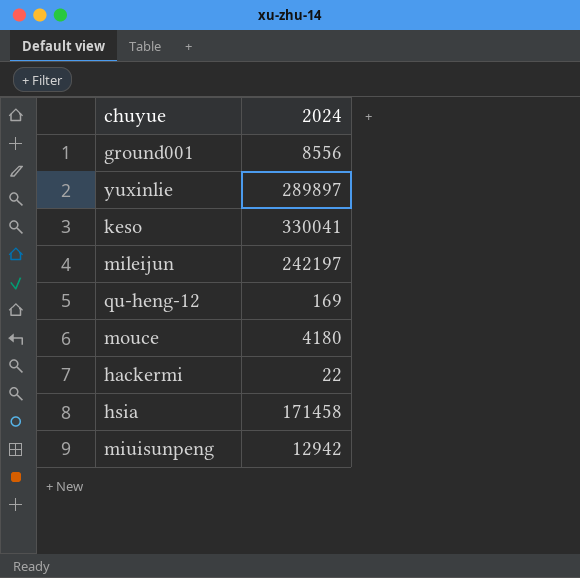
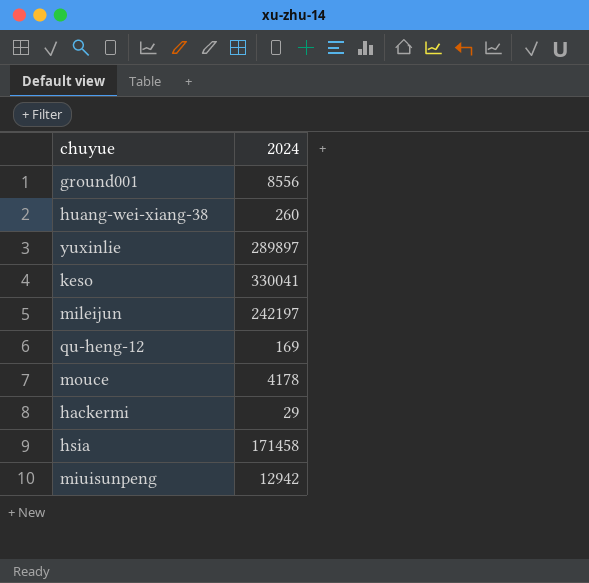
row huang-wei-xiang-38: none -> 260
mouce | 2024: 4180 -> 4178
hackermi | 2024: 22 -> 29

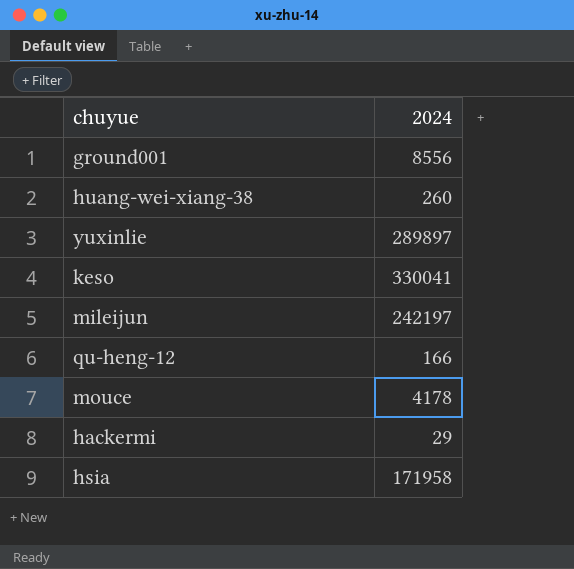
row miuisunpeng: 12942 -> none
qu-heng-12 | 2024: 169 -> 166
hsia | 2024: 171458 -> 171958

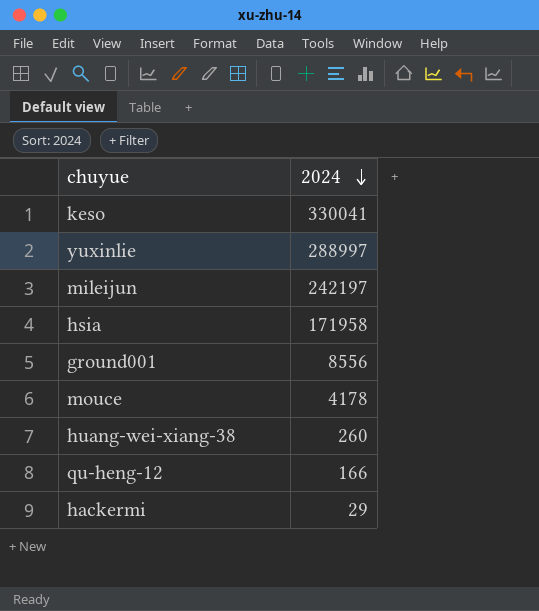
row order: none -> 2024 descending
yuxinlie | 2024: 289897 -> 288997

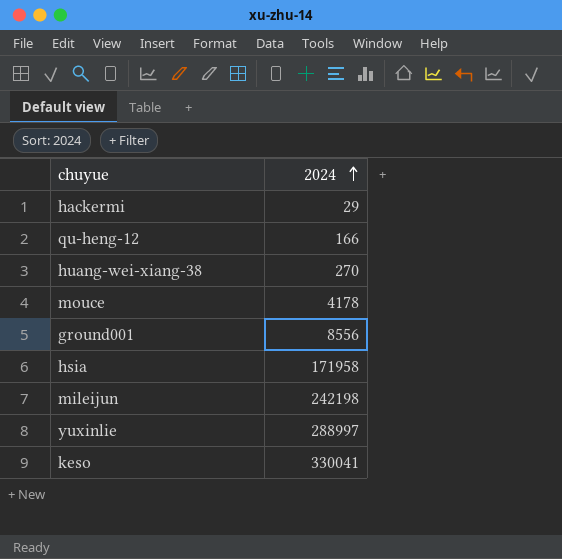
row order: 2024 descending -> 2024 ascending
huang-wei-xiang-38 | 2024: 260 -> 270
mileijun | 2024: 242197 -> 242198

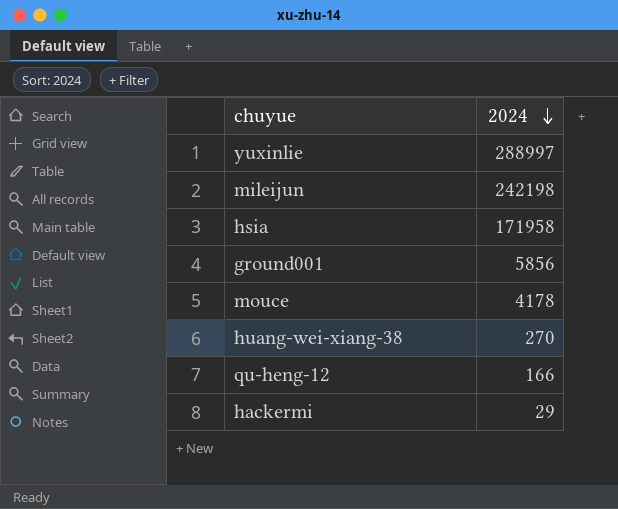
row order: 2024 ascending -> 2024 descending
row keso: 330041 -> none
ground001 | 2024: 8556 -> 5856

